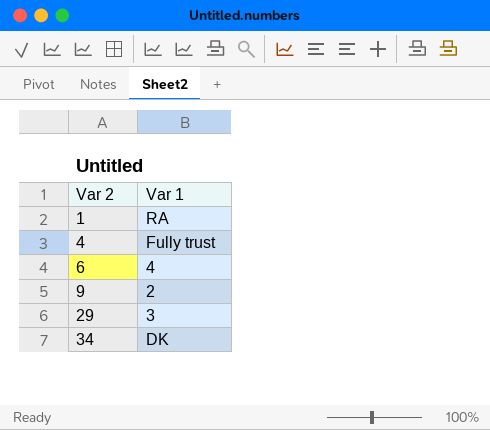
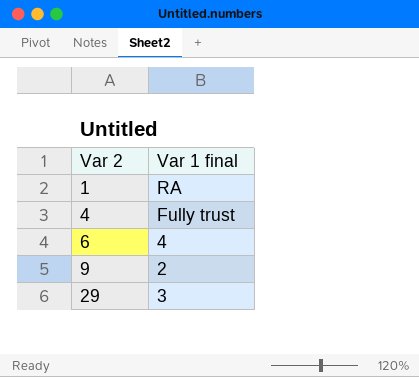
column name: Var 1 -> Var 1 final
row 34: DK -> none

